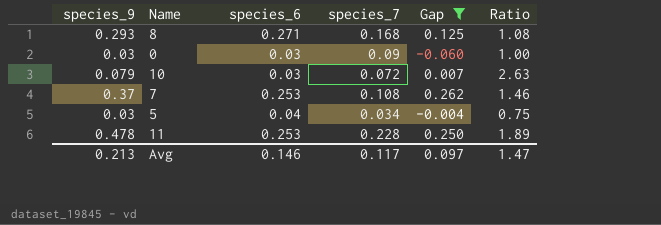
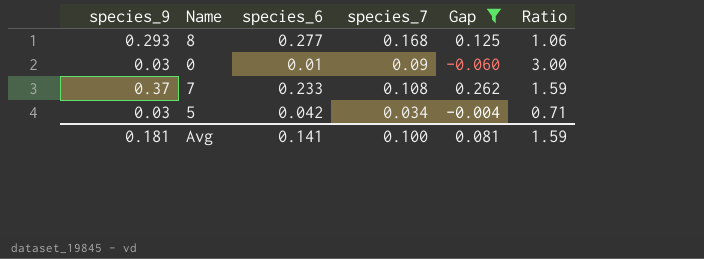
row 10: 0.079 | 0.03 | 0.072 | 0.007 | 2.63 -> none
row 11: 0.478 | 0.253 | 0.228 | 0.250 | 1.89 -> none
8 | species_6: 0.271 -> 0.277
8 | Ratio: 1.08 -> 1.06
0 | species_6: 0.03 -> 0.01
0 | Ratio: 1.00 -> 3.00
7 | species_6: 0.253 -> 0.233
7 | Ratio: 1.46 -> 1.59
5 | species_6: 0.04 -> 0.042
5 | Ratio: 0.75 -> 0.71
Avg | species_9: 0.213 -> 0.181
Avg | species_6: 0.146 -> 0.141
Avg | species_7: 0.117 -> 0.100
Avg | Gap: 0.097 -> 0.081
Avg | Ratio: 1.47 -> 1.59

